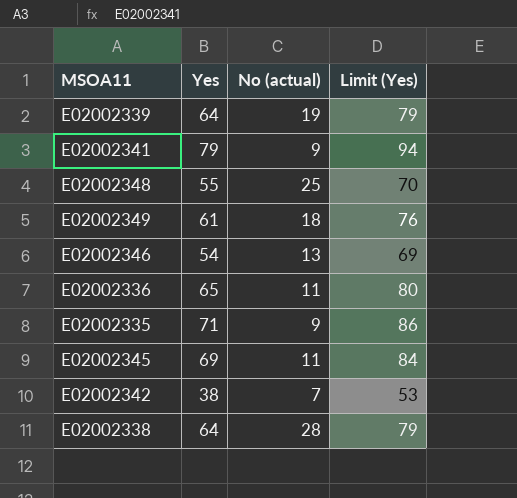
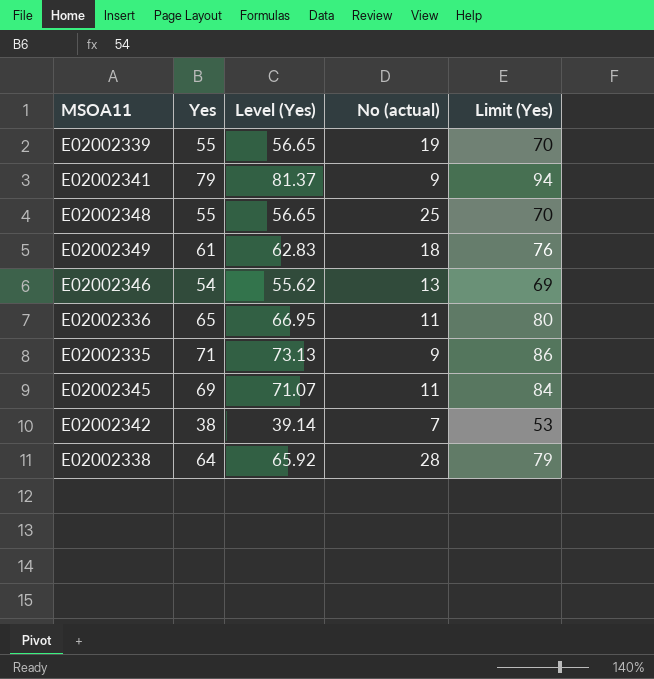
column Level (Yes) | formula: none -> [Yes] * 1.03
E02002339 | Yes: 64 -> 55
E02002339 | Limit (Yes): 79 -> 70

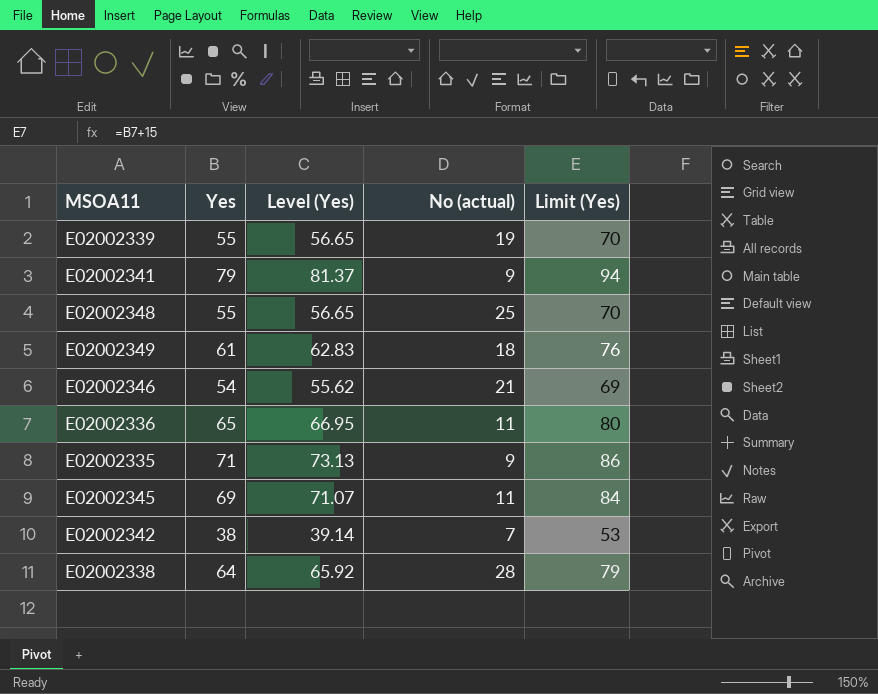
E02002346 | No (actual): 13 -> 21

